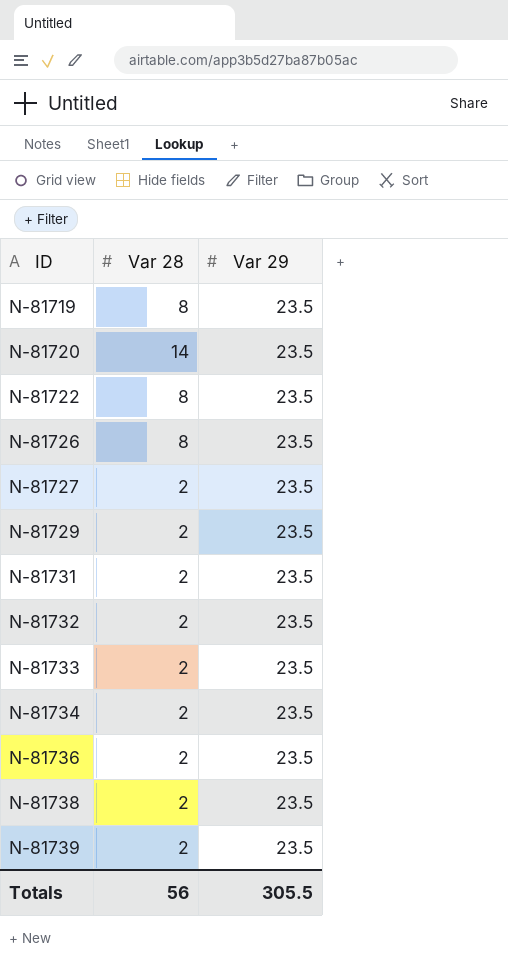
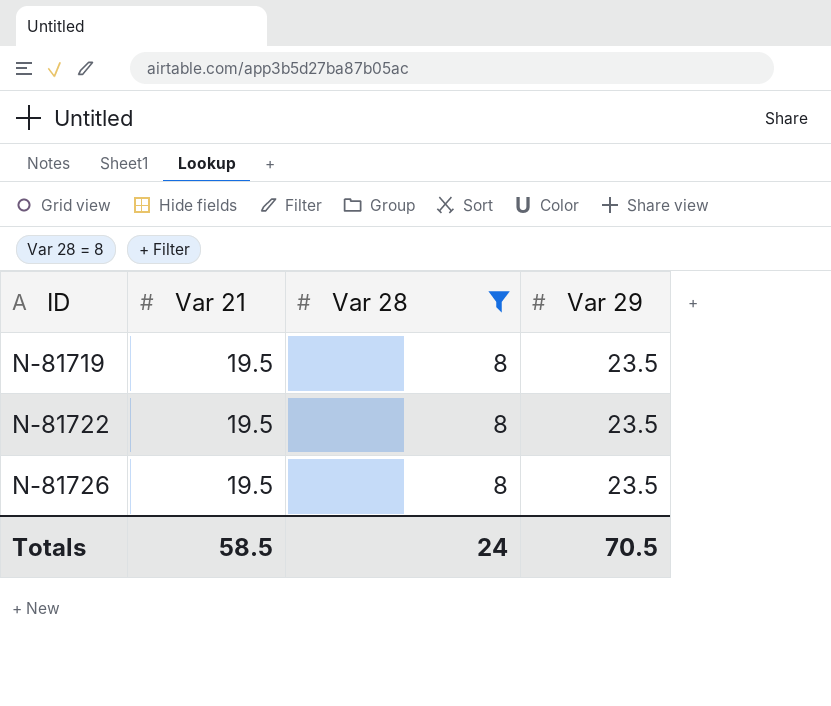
filter: none -> Var 28 = 8
column Var 21 | position: none -> 2
Totals | Var 28: 56 -> 24
Totals | Var 29: 305.5 -> 70.5

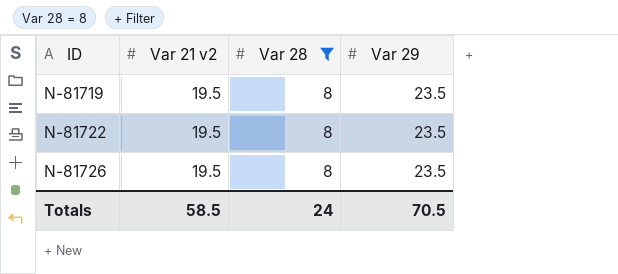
column name: Var 21 -> Var 21 v2

